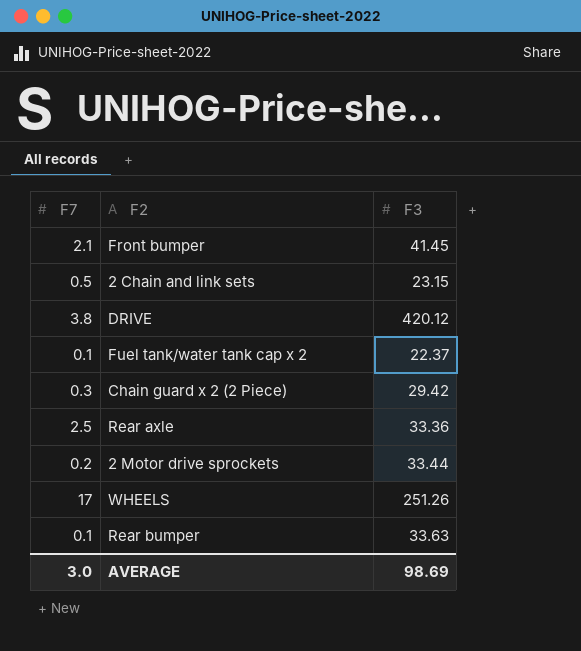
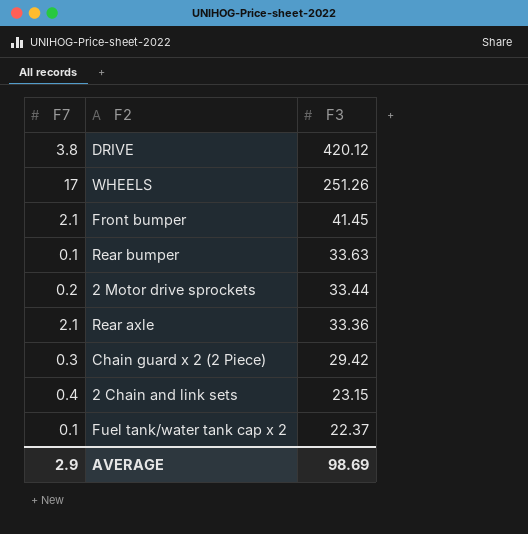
row order: none -> F3 descending
Rear axle | F7: 2.5 -> 2.1
2 Chain and link sets | F7: 0.5 -> 0.4
AVERAGE | F7: 3.0 -> 2.9

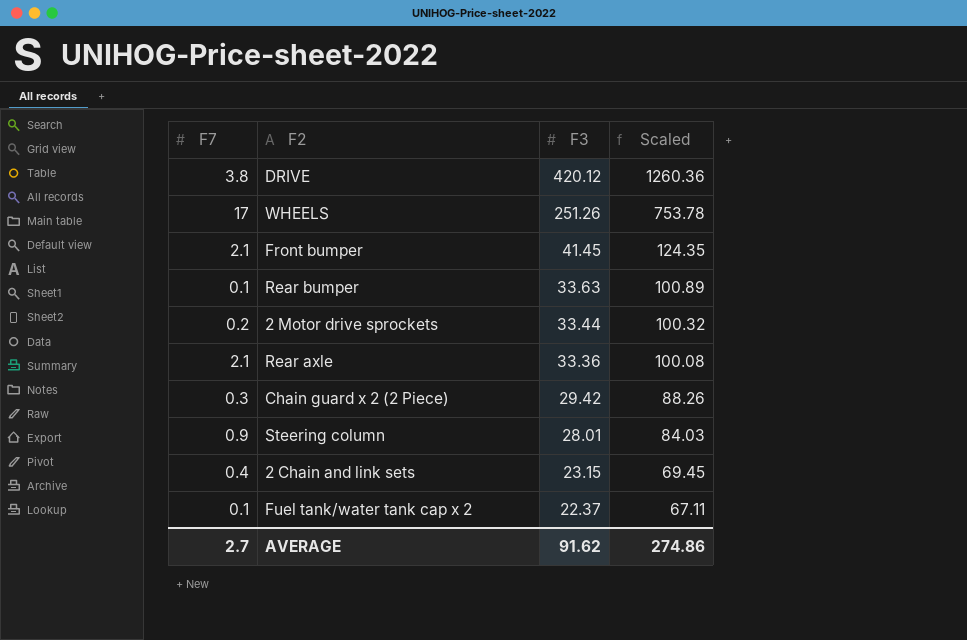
column Scaled | formula: none -> [F3] * 3
row Steering column: none -> 0.9 | 28.01 | 84.03
AVERAGE | F7: 2.9 -> 2.7
AVERAGE | F3: 98.69 -> 91.62

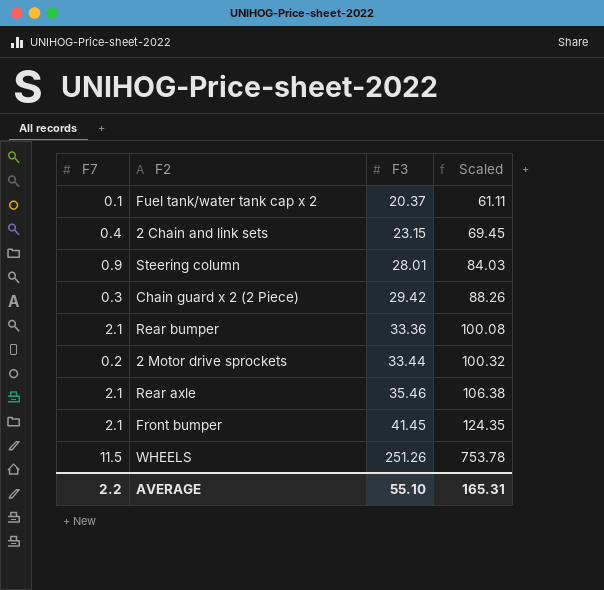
row order: F3 descending -> F3 ascending
row DRIVE: 3.8 | 420.12 | 1260.36 -> none
Fuel tank/water tank cap x 2 | F3: 22.37 -> 20.37
Fuel tank/water tank cap x 2 | Scaled: 67.11 -> 61.11
Rear bumper | F7: 0.1 -> 2.1
Rear bumper | F3: 33.63 -> 33.36
Rear bumper | Scaled: 100.89 -> 100.08
Rear axle | F3: 33.36 -> 35.46
Rear axle | Scaled: 100.08 -> 106.38
WHEELS | F7: 17 -> 11.5
AVERAGE | F7: 2.7 -> 2.2
AVERAGE | F3: 91.62 -> 55.10
AVERAGE | Scaled: 274.86 -> 165.31

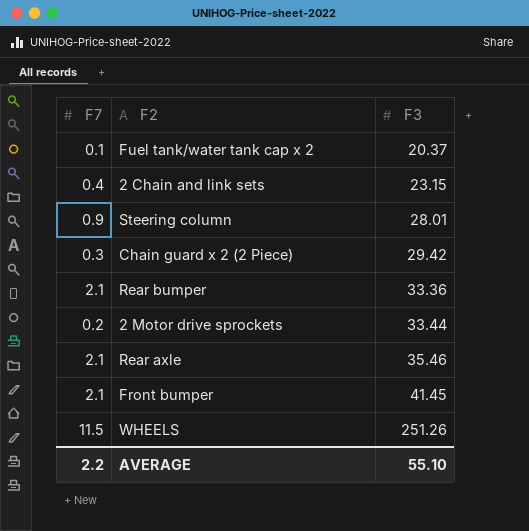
column Scaled | formula: [F3] * 3 -> none

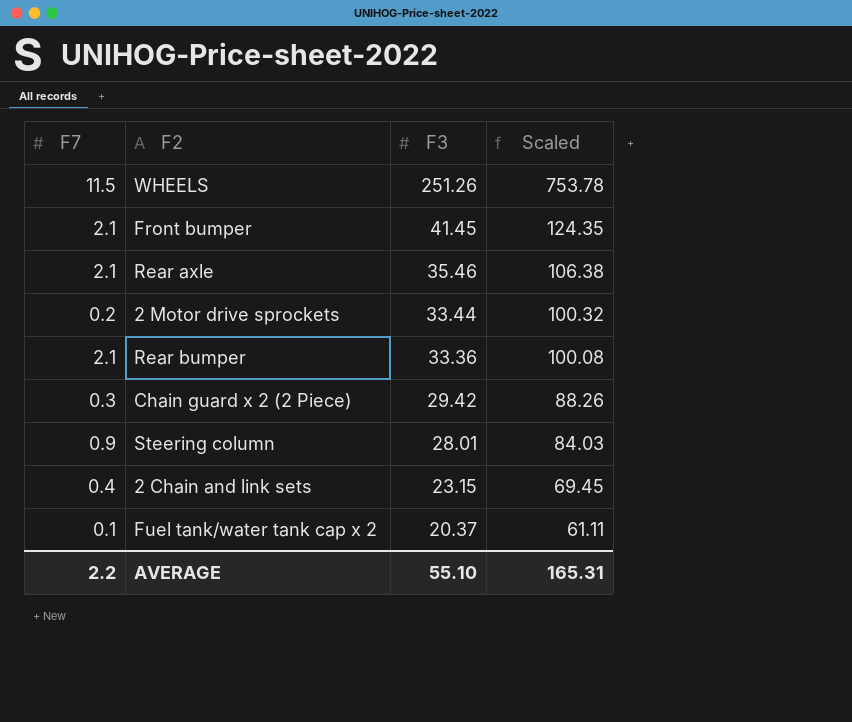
row order: F3 ascending -> F3 descending
column Scaled | formula: none -> [F3] * 3

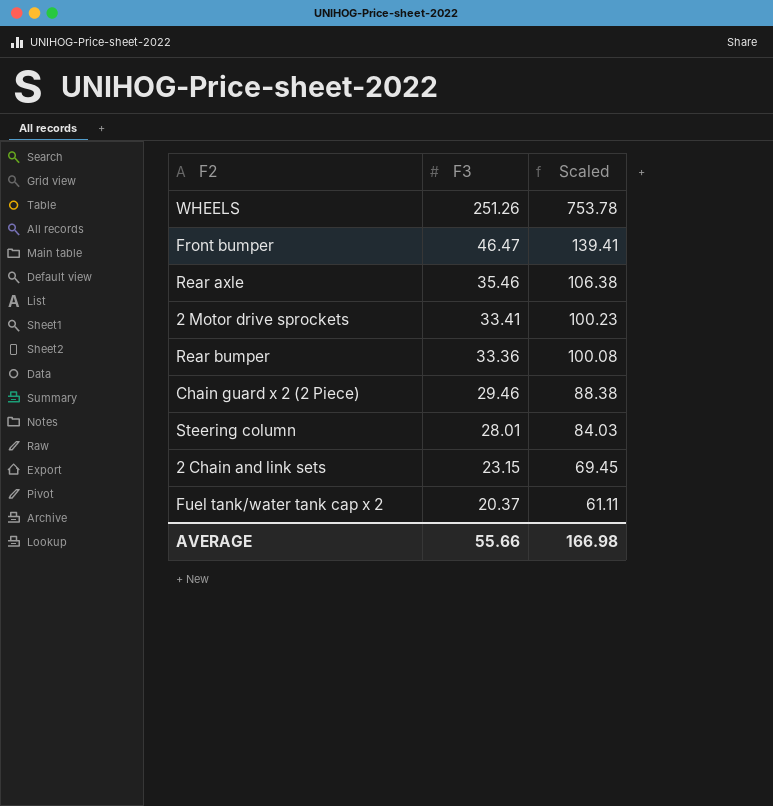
column F7 | position: 1 -> none
Front bumper | F3: 41.45 -> 46.47
Front bumper | Scaled: 124.35 -> 139.41
2 Motor drive sprockets | F3: 33.44 -> 33.41
2 Motor drive sprockets | Scaled: 100.32 -> 100.23
Chain guard x 2 (2 Piece) | F3: 29.42 -> 29.46
Chain guard x 2 (2 Piece) | Scaled: 88.26 -> 88.38
AVERAGE | F3: 55.10 -> 55.66
AVERAGE | Scaled: 165.31 -> 166.98

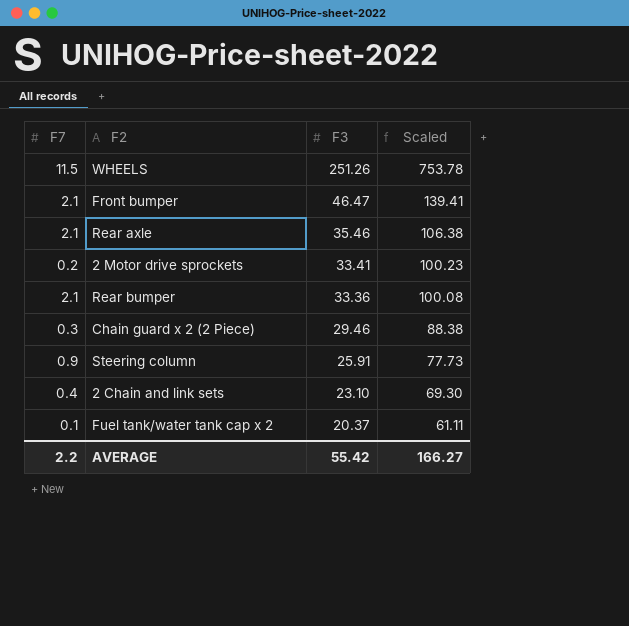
column F7 | position: none -> 1
Steering column | F3: 28.01 -> 25.91
Steering column | Scaled: 84.03 -> 77.73
2 Chain and link sets | F3: 23.15 -> 23.10
2 Chain and link sets | Scaled: 69.45 -> 69.30
AVERAGE | F3: 55.66 -> 55.42
AVERAGE | Scaled: 166.98 -> 166.27

